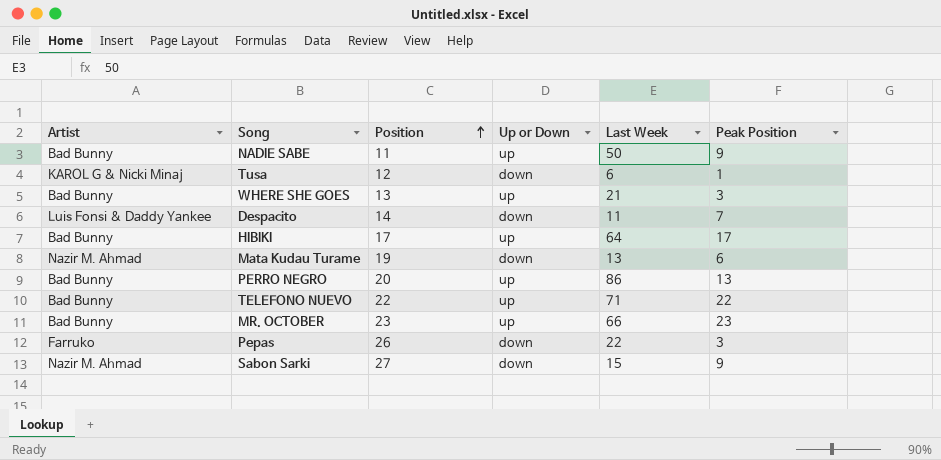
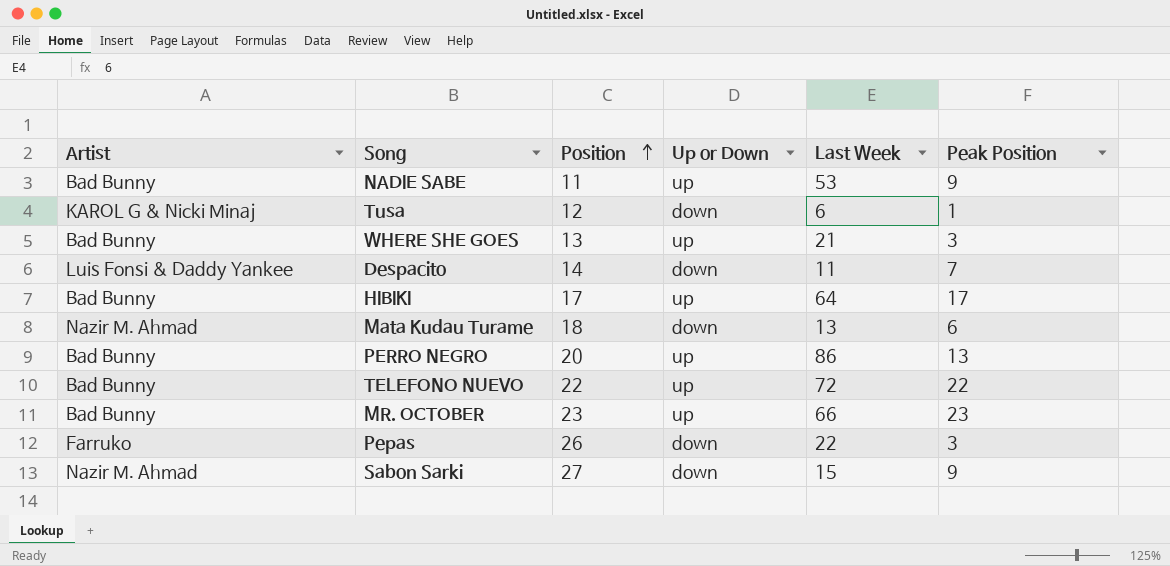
NADIE SABE | Last Week: 50 -> 53
Mata Kudau Turame | Position: 19 -> 18
TELEFONO NUEVO | Last Week: 71 -> 72

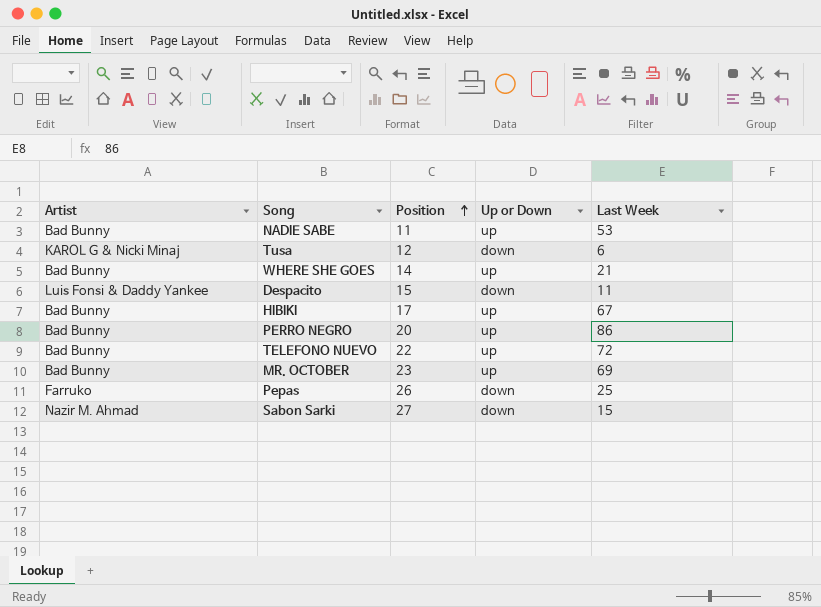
column Peak Position | position: 6 -> none
row Mata Kudau Turame: Nazir M. Ahmad | 18 | down | 13 | 6 -> none
WHERE SHE GOES | Position: 13 -> 14
Despacito | Position: 14 -> 15
HIBIKI | Last Week: 64 -> 67
MR. OCTOBER | Last Week: 66 -> 69
Pepas | Last Week: 22 -> 25

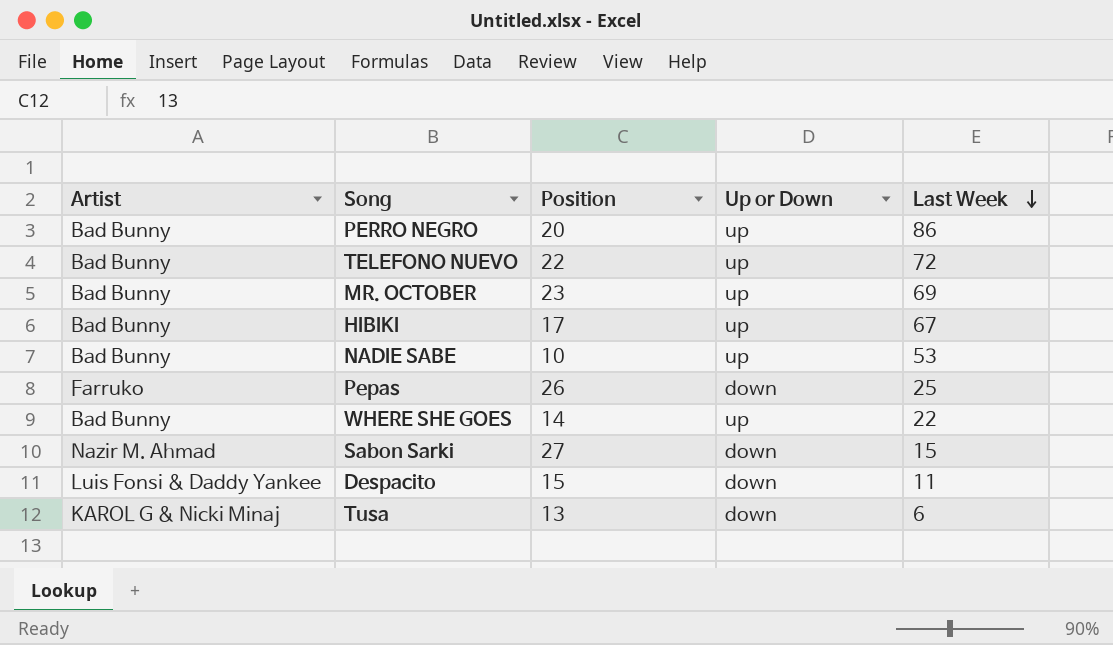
row order: Position ascending -> Last Week descending
NADIE SABE | Position: 11 -> 10
WHERE SHE GOES | Last Week: 21 -> 22
Tusa | Position: 12 -> 13

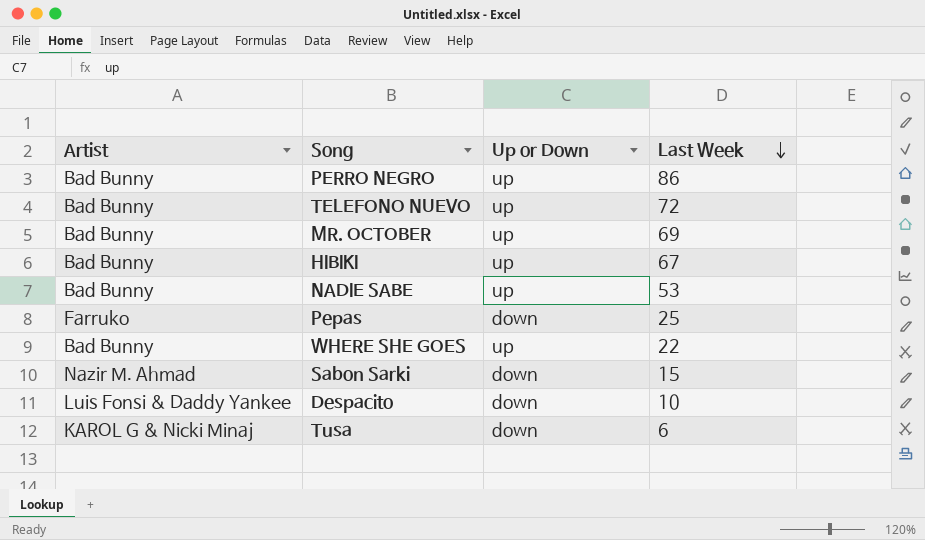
column Position | position: 3 -> none
Despacito | Last Week: 11 -> 10

